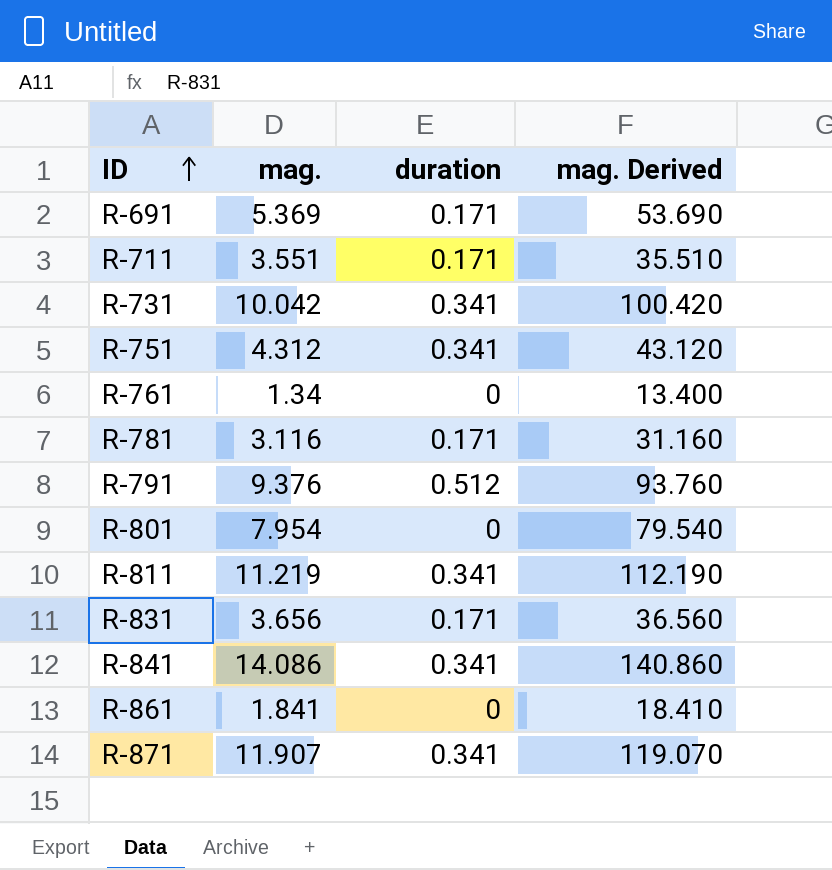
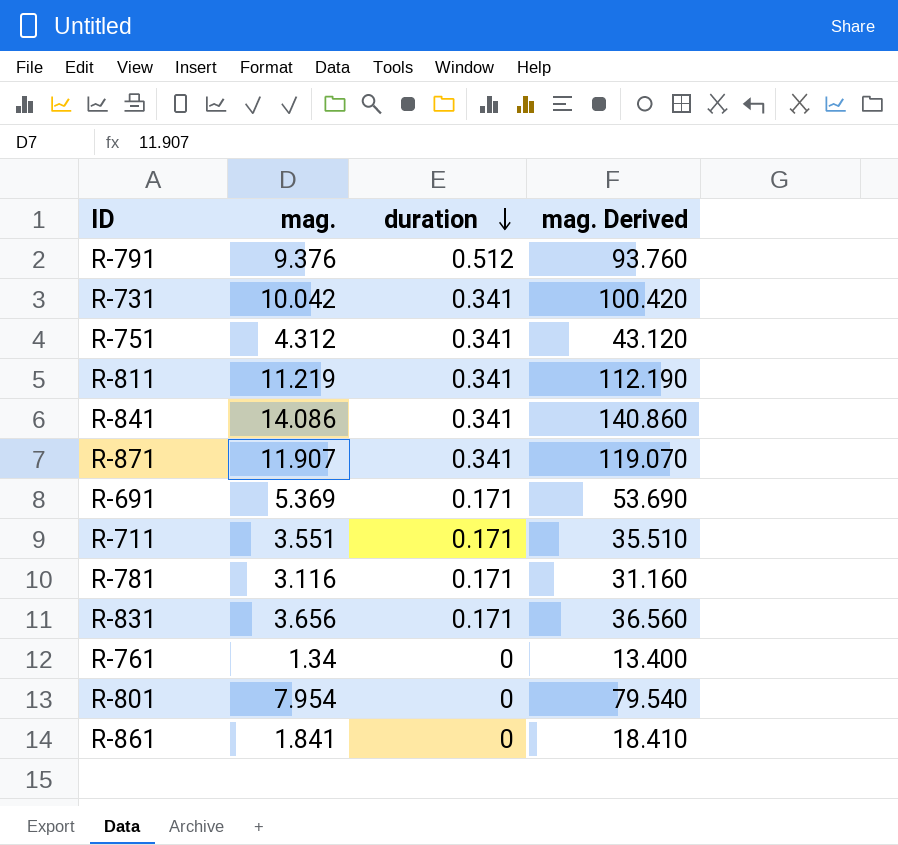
row order: ID ascending -> duration descending

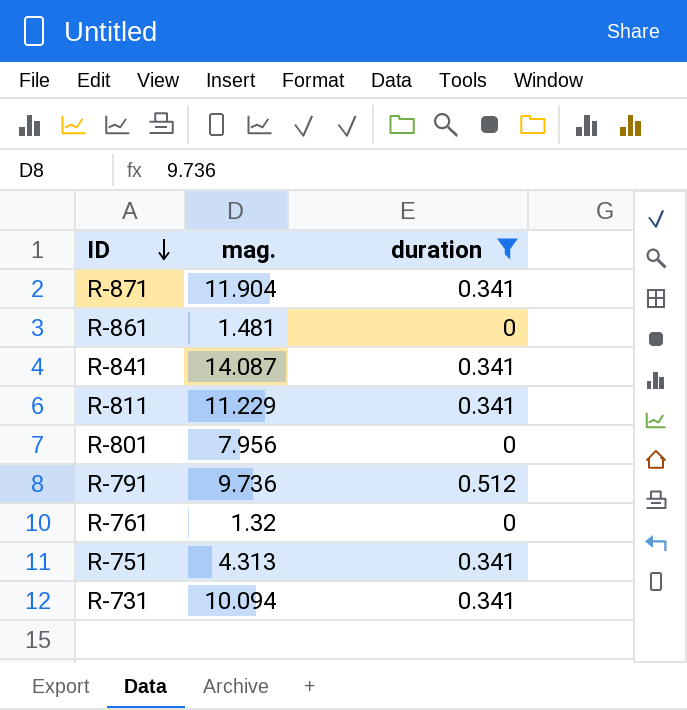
filter: none -> duration != 0.171
row order: duration descending -> ID descending
column mag. Derived | formula: [mag.] * 10 -> none
R-871 | mag.: 11.907 -> 11.904
R-861 | mag.: 1.841 -> 1.481
R-841 | mag.: 14.086 -> 14.087
R-811 | mag.: 11.219 -> 11.229
R-801 | mag.: 7.954 -> 7.956
R-791 | mag.: 9.376 -> 9.736
R-761 | mag.: 1.34 -> 1.32
R-751 | mag.: 4.312 -> 4.313
R-731 | mag.: 10.042 -> 10.094

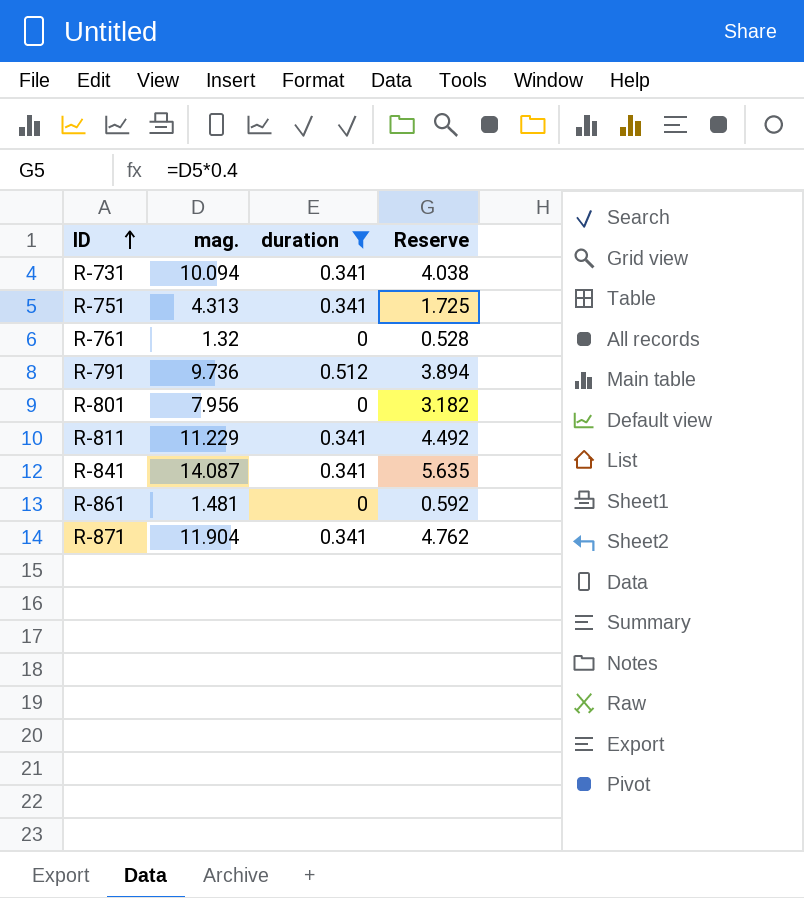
row order: ID descending -> ID ascending
column Reserve | formula: none -> [mag.] * 0.4

